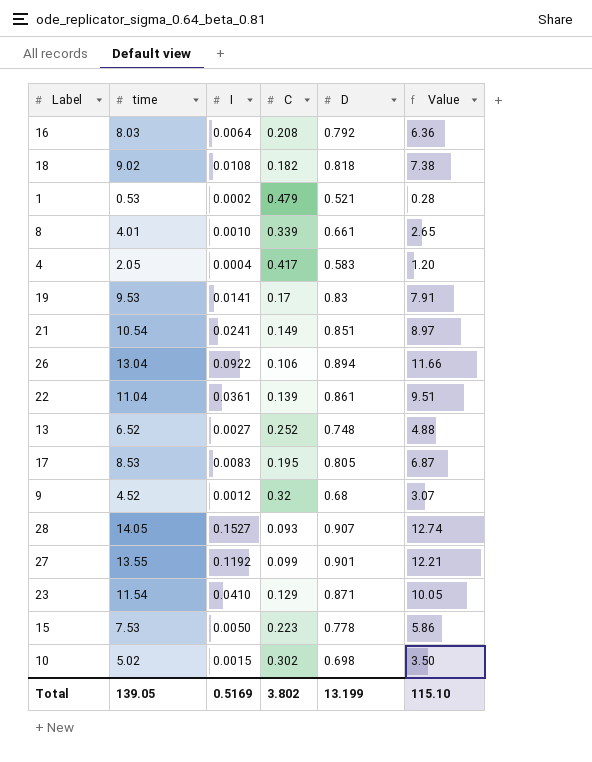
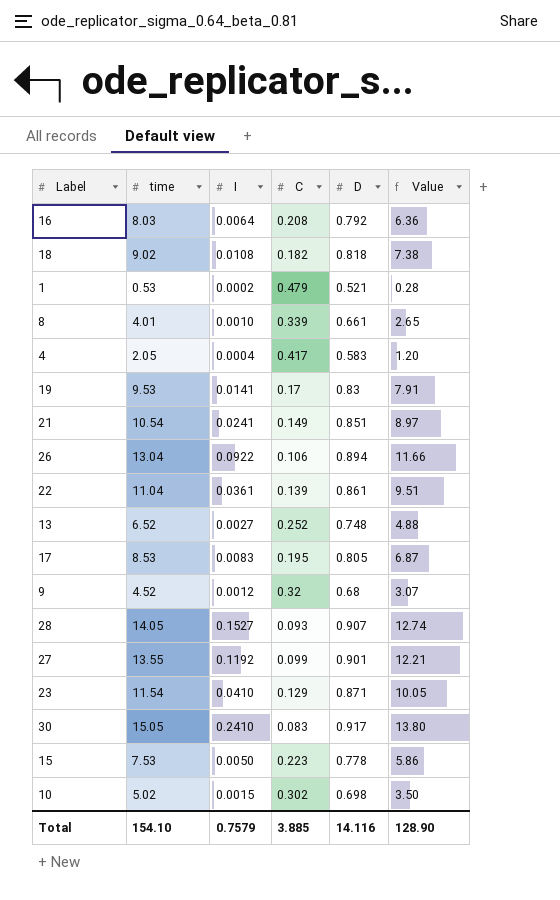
row 30: none -> 15.05 | 0.2410 | 0.083 | 0.917 | 13.80
Total | time: 139.05 -> 154.10
Total | I: 0.5169 -> 0.7579
Total | C: 3.802 -> 3.885
Total | D: 13.199 -> 14.116
Total | Value: 115.10 -> 128.90

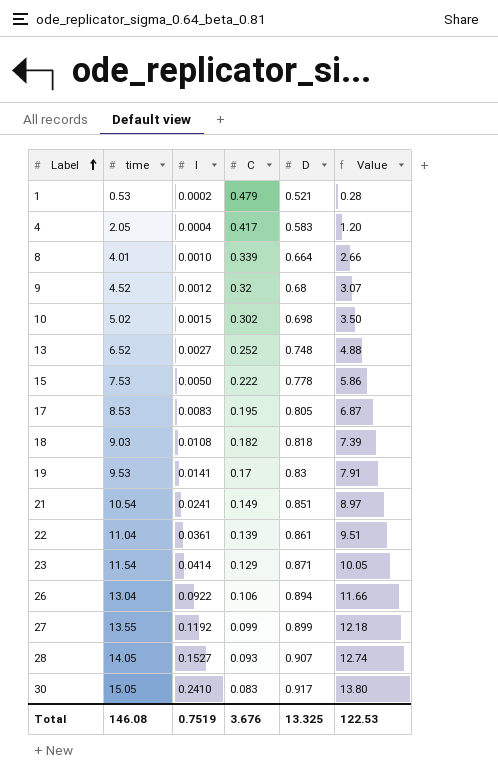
row order: none -> Label ascending
row 16: 8.03 | 0.0064 | 0.208 | 0.792 | 6.36 -> none
8 | D: 0.661 -> 0.664
8 | Value: 2.65 -> 2.66
15 | C: 0.223 -> 0.222
18 | time: 9.02 -> 9.03
18 | Value: 7.38 -> 7.39
23 | I: 0.0410 -> 0.0414
27 | D: 0.901 -> 0.899
27 | Value: 12.21 -> 12.18
Total | time: 154.10 -> 146.08
Total | I: 0.7579 -> 0.7519
Total | C: 3.885 -> 3.676
Total | D: 14.116 -> 13.325
Total | Value: 128.90 -> 122.53

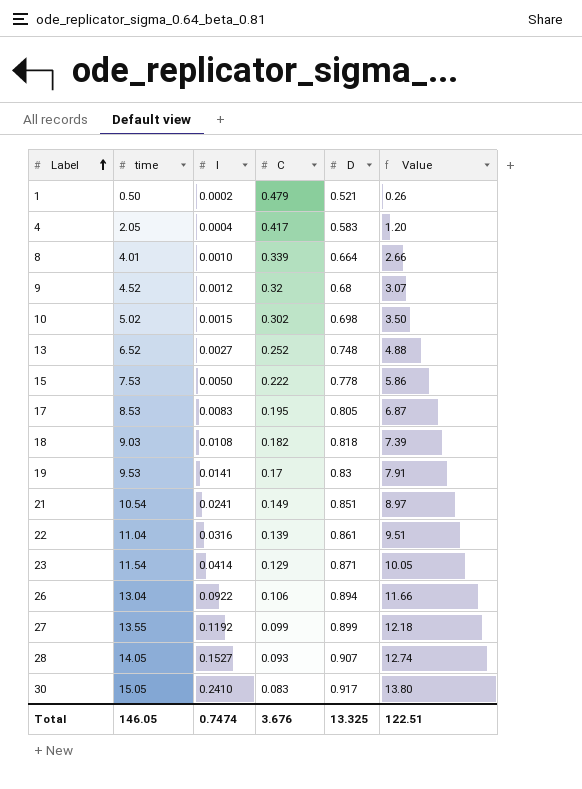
1 | time: 0.53 -> 0.50
1 | Value: 0.28 -> 0.26
22 | I: 0.0361 -> 0.0316
Total | time: 146.08 -> 146.05
Total | I: 0.7519 -> 0.7474
Total | Value: 122.53 -> 122.51

